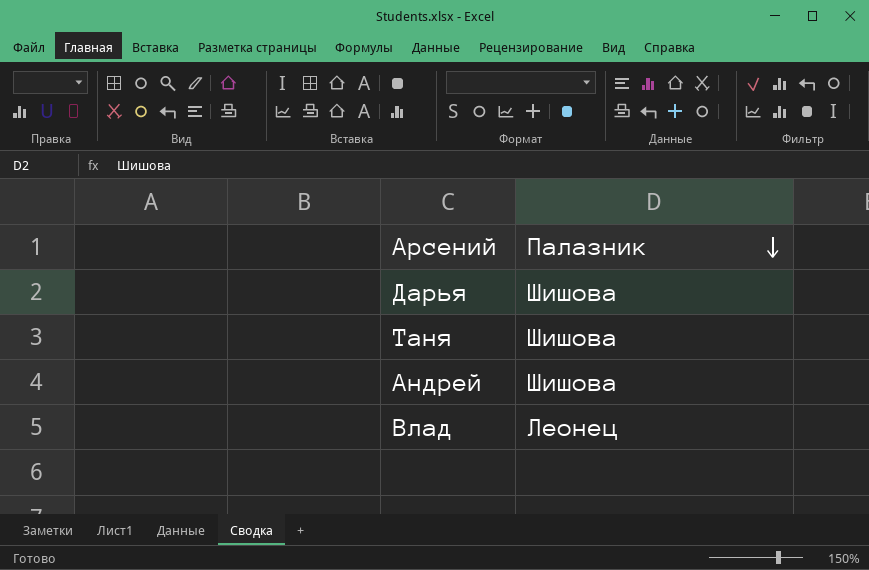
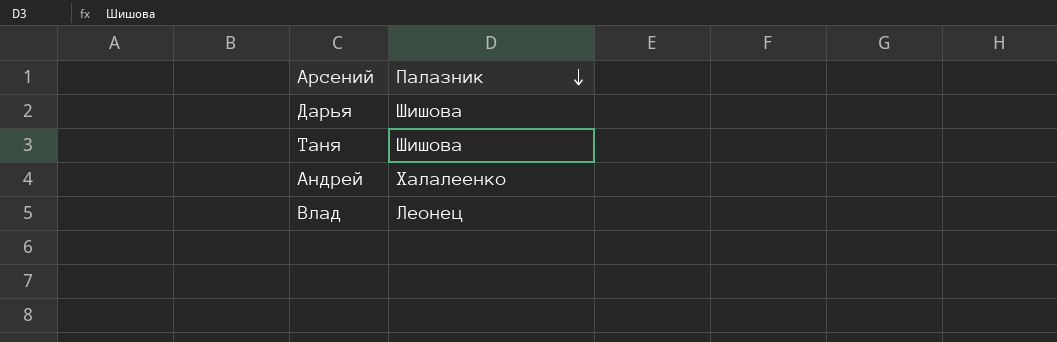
Андрей | Палазник: Шишова -> Халалеенко

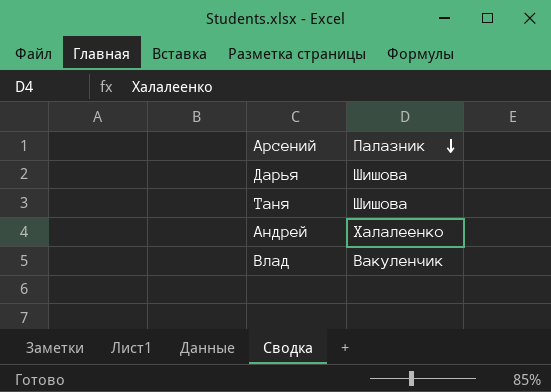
Влад | Палазник: Леонец -> Вакуленчик

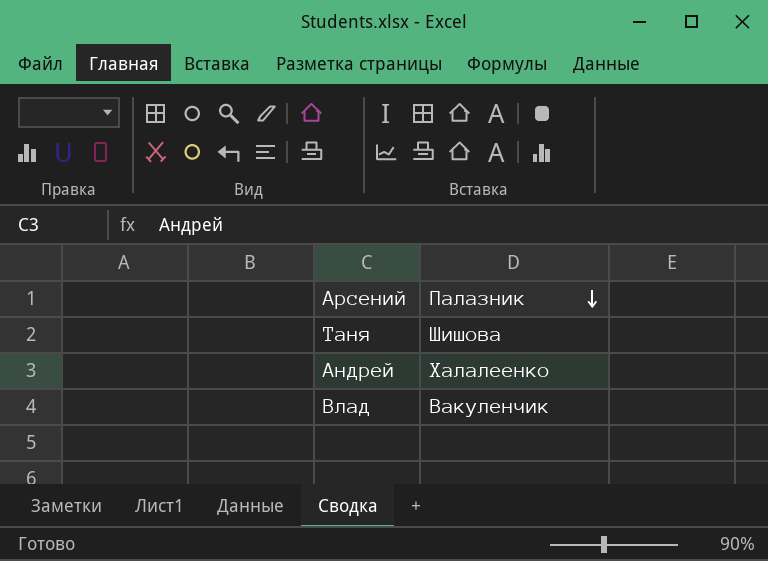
row Дарья: Шишова -> none

